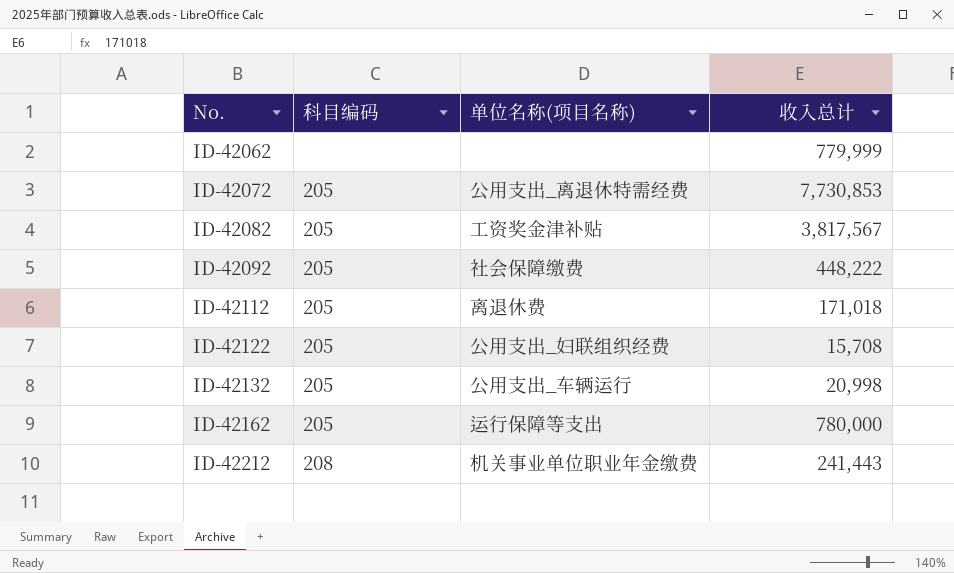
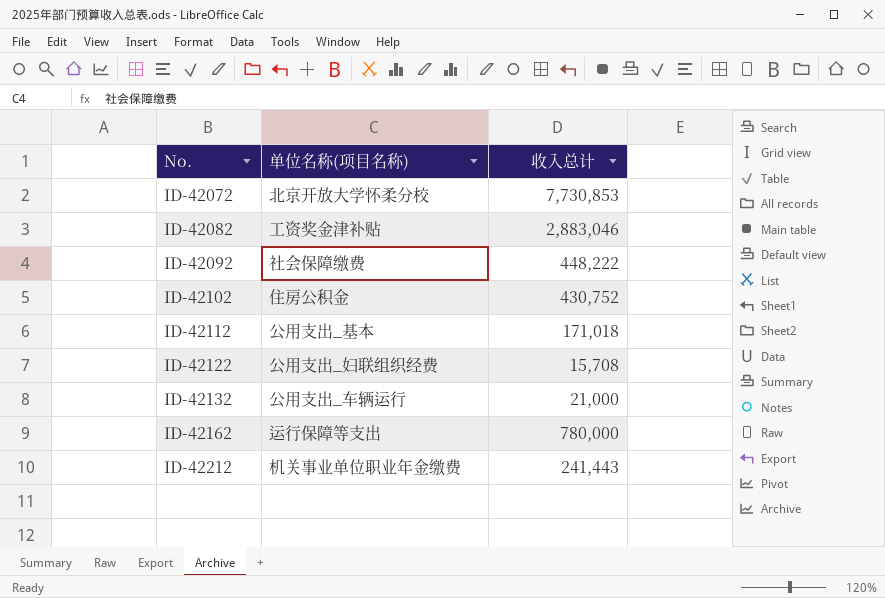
column 科目编码 | position: 2 -> none
row ID-42062: none | none | 779,999 -> none
ID-42072 | 单位名称(项目名称): 公用支出_离退休特需经费 -> 北京开放大学怀柔分校
ID-42082 | 收入总计: 3,817,567 -> 2,883,046
row ID-42102: none -> 住房公积金 | 430,752
ID-42112 | 单位名称(项目名称): 离退休费 -> 公用支出_基本
ID-42132 | 收入总计: 20,998 -> 21,000

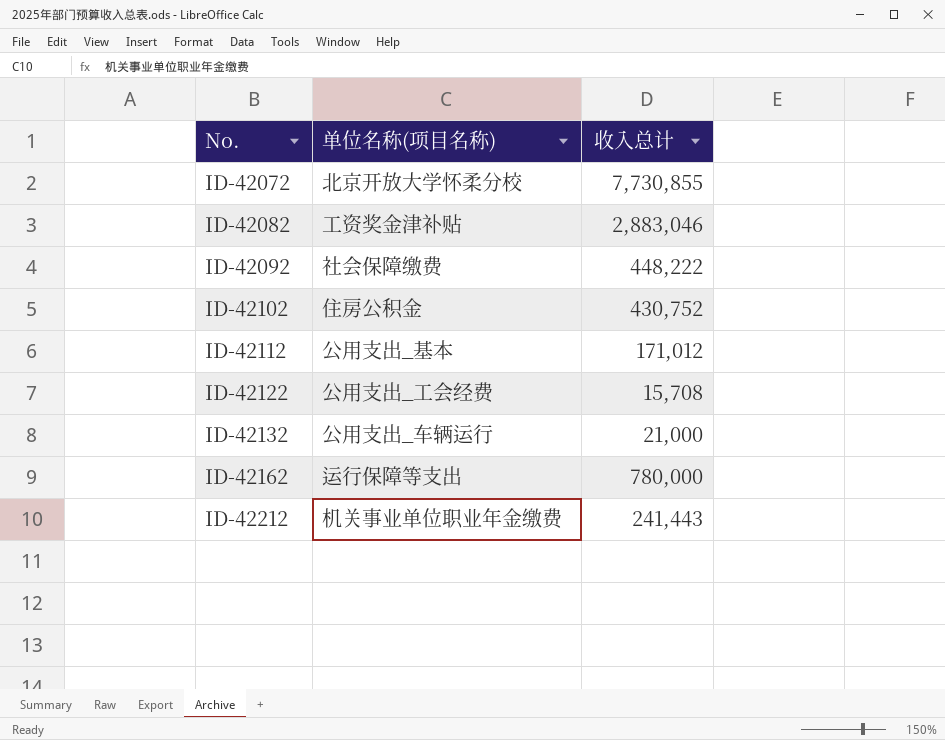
ID-42072 | 收入总计: 7,730,853 -> 7,730,855
ID-42112 | 收入总计: 171,018 -> 171,012
ID-42122 | 单位名称(项目名称): 公用支出_妇联组织经费 -> 公用支出_工会经费

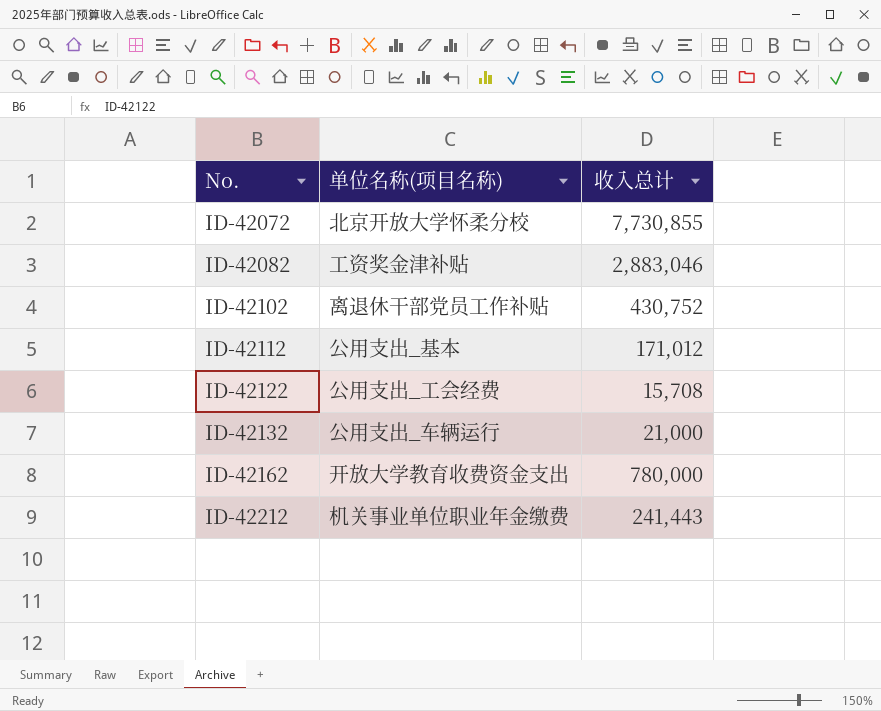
row ID-42092: 社会保障缴费 | 448,222 -> none
ID-42102 | 单位名称(项目名称): 住房公积金 -> 离退休干部党员工作补贴
ID-42162 | 单位名称(项目名称): 运行保障等支出 -> 开放大学教育收费资金支出

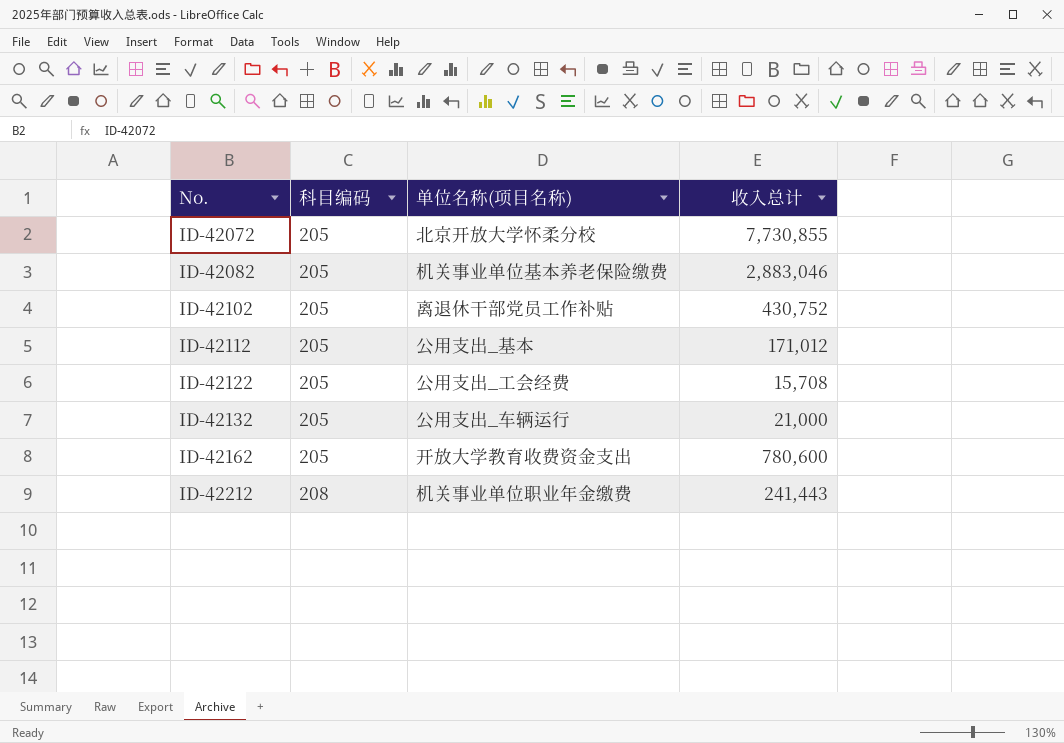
column 科目编码 | position: none -> 2
ID-42082 | 单位名称(项目名称): 工资奖金津补贴 -> 机关事业单位基本养老保险缴费
ID-42162 | 收入总计: 780,000 -> 780,600

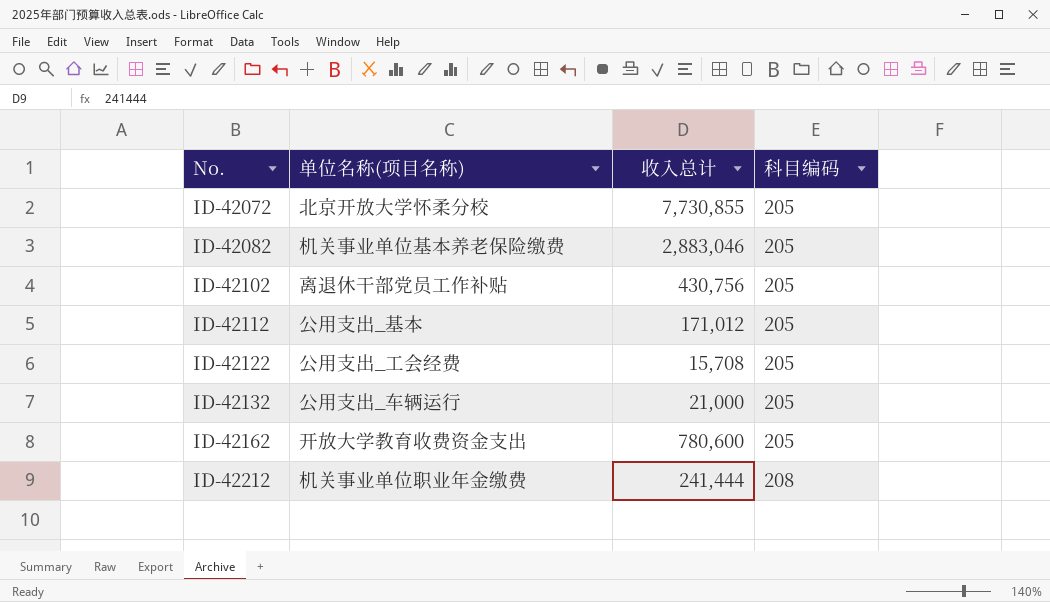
column 科目编码 | position: 2 -> 4
ID-42102 | 收入总计: 430,752 -> 430,756
ID-42212 | 收入总计: 241,443 -> 241,444

